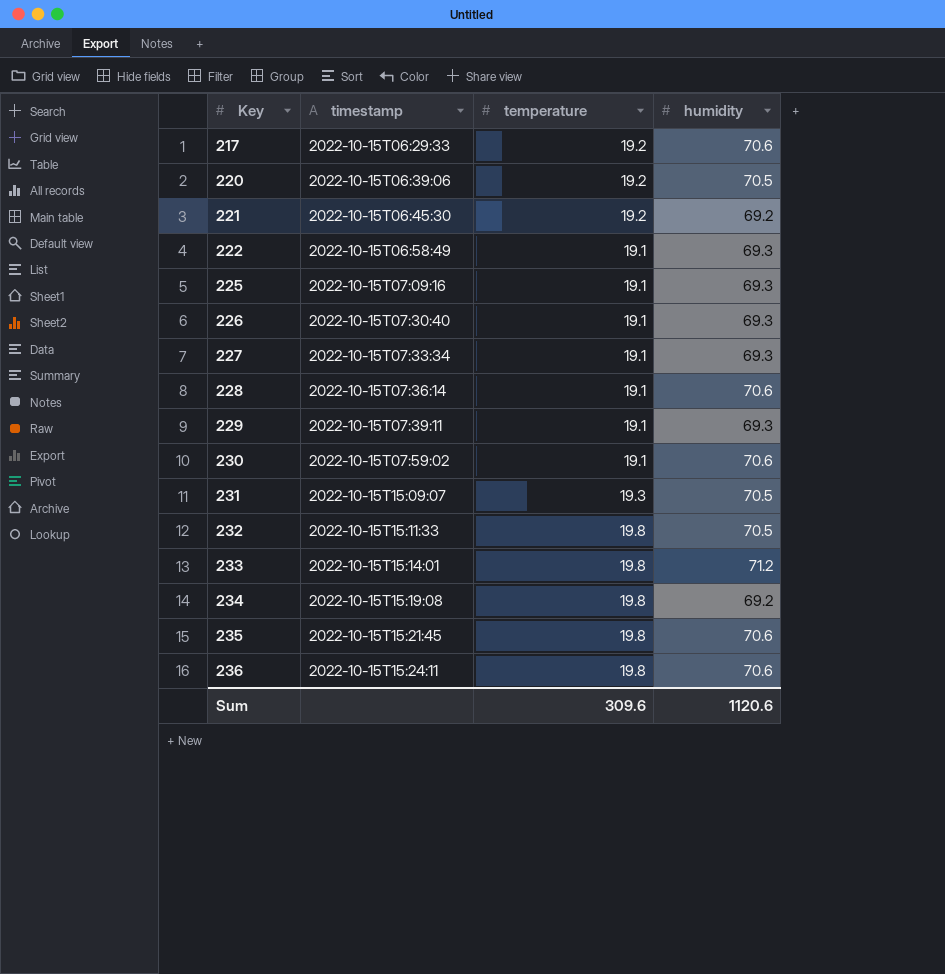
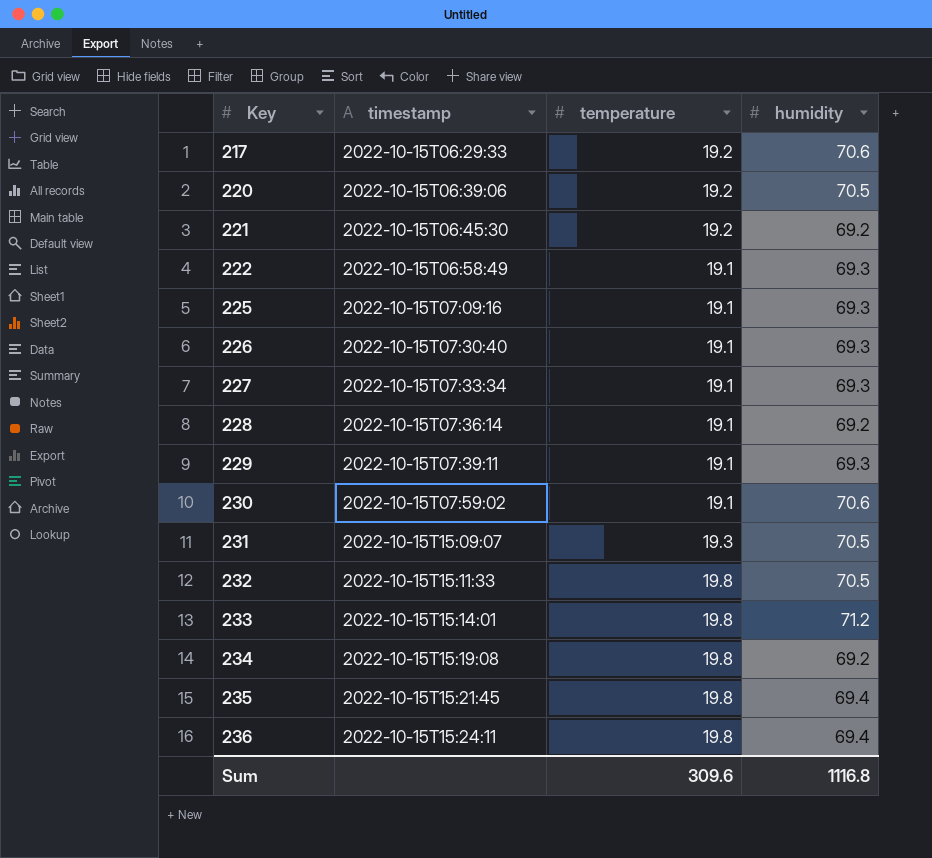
228 | humidity: 70.6 -> 69.2
235 | humidity: 70.6 -> 69.4
236 | humidity: 70.6 -> 69.4
Sum | humidity: 1120.6 -> 1116.8

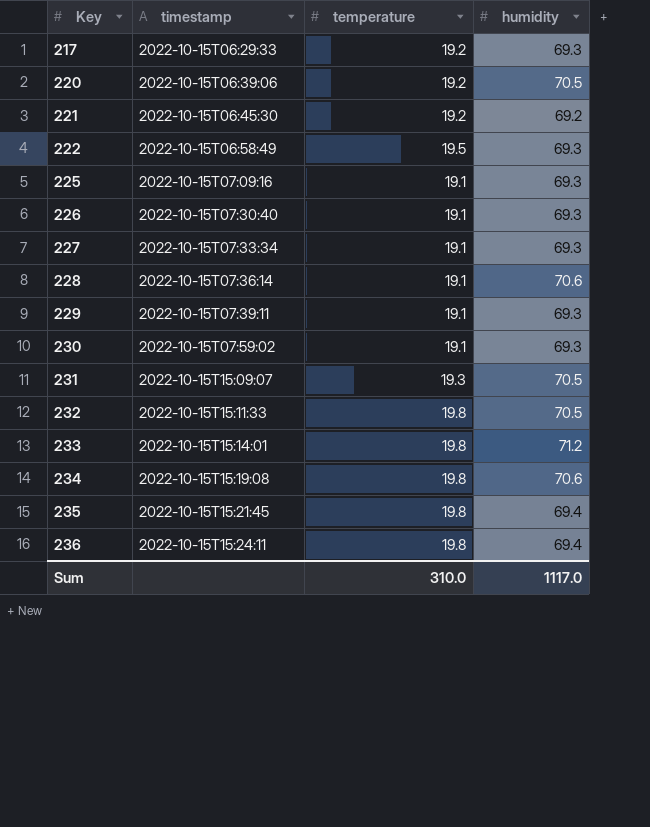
217 | humidity: 70.6 -> 69.3
222 | temperature: 19.1 -> 19.5
228 | humidity: 69.2 -> 70.6
230 | humidity: 70.6 -> 69.3
234 | humidity: 69.2 -> 70.6
Sum | temperature: 309.6 -> 310.0
Sum | humidity: 1116.8 -> 1117.0

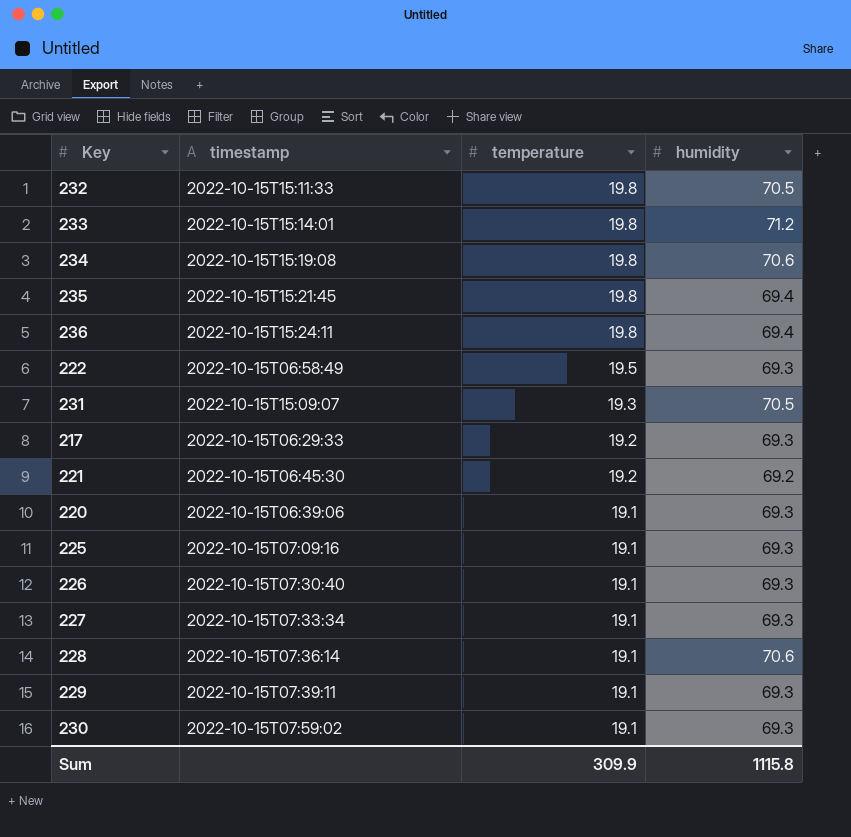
row order: Key ascending -> temperature descending
220 | temperature: 19.2 -> 19.1
220 | humidity: 70.5 -> 69.3
Sum | temperature: 310.0 -> 309.9
Sum | humidity: 1117.0 -> 1115.8

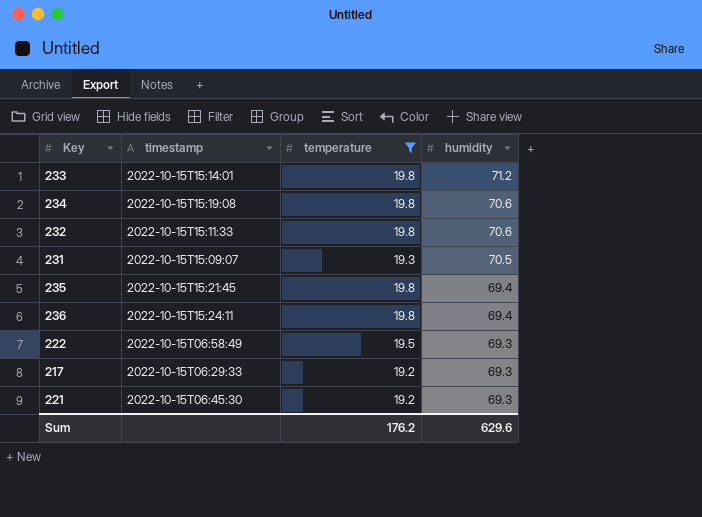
filter: none -> temperature != 19.1
row order: temperature descending -> humidity descending
232 | humidity: 70.5 -> 70.6
221 | humidity: 69.2 -> 69.3
Sum | temperature: 309.9 -> 176.2
Sum | humidity: 1115.8 -> 629.6

